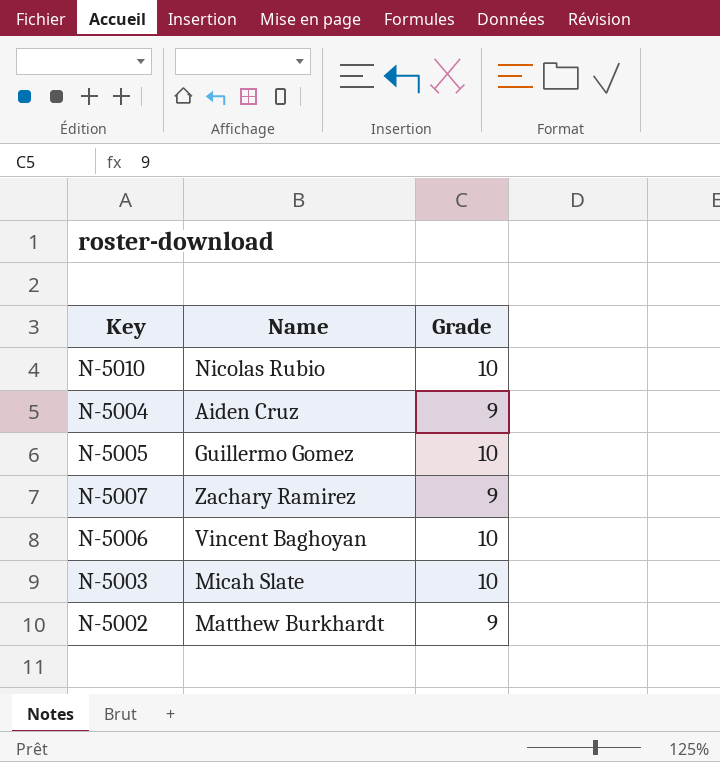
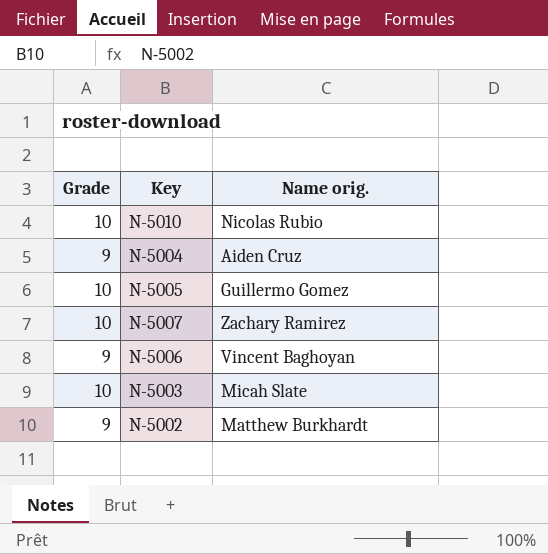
column Grade | position: 3 -> 1
column name: Name -> Name orig.
N-5007 | Grade: 9 -> 10
N-5006 | Grade: 10 -> 9

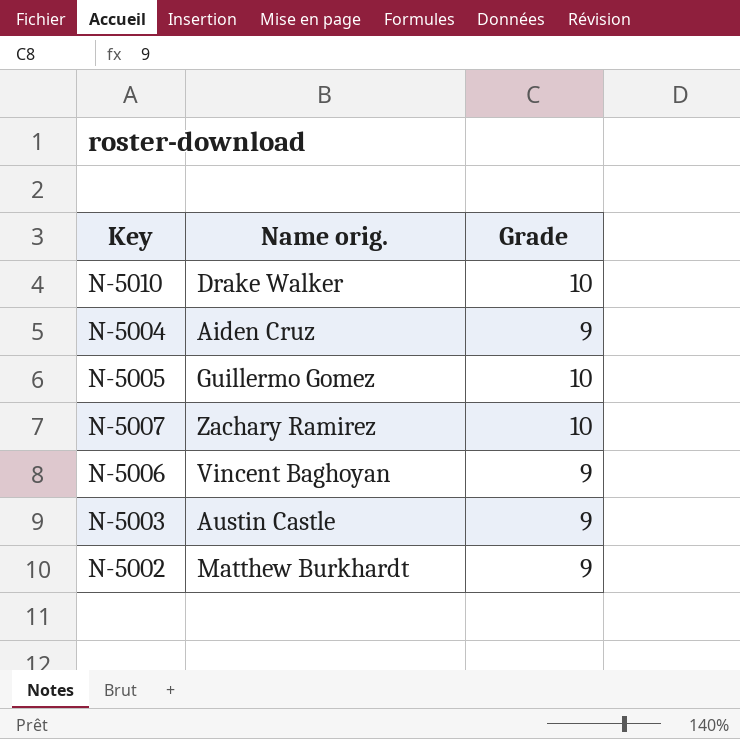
column Grade | position: 1 -> 3
N-5010 | Name orig.: Nicolas Rubio -> Drake Walker
N-5003 | Name orig.: Micah Slate -> Austin Castle
N-5003 | Grade: 10 -> 9

